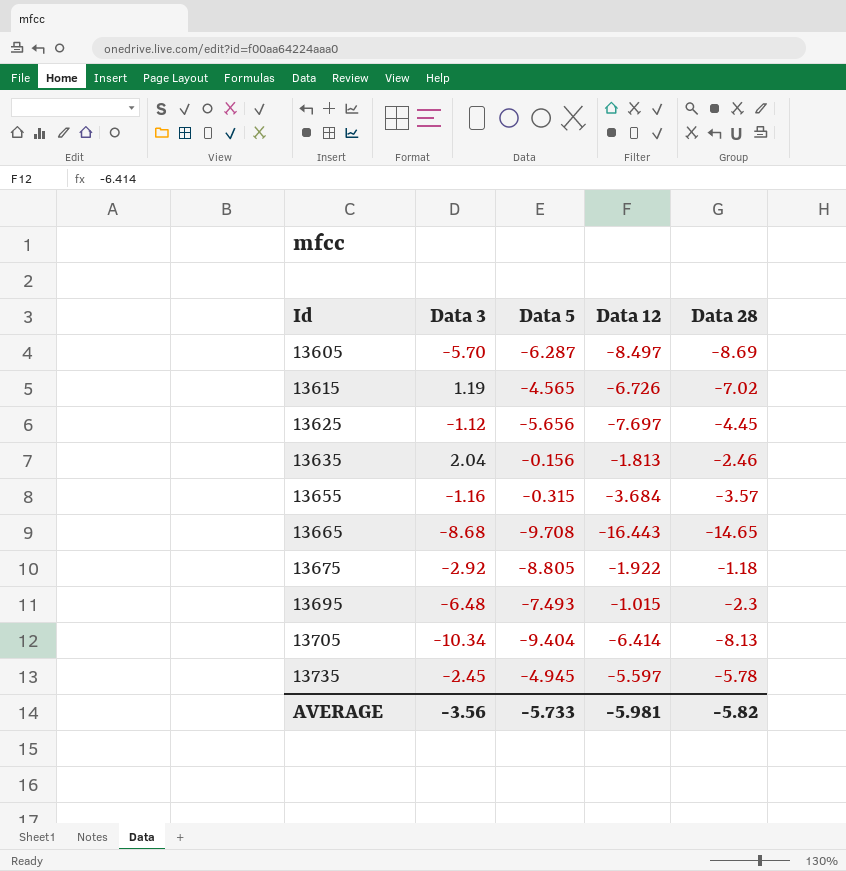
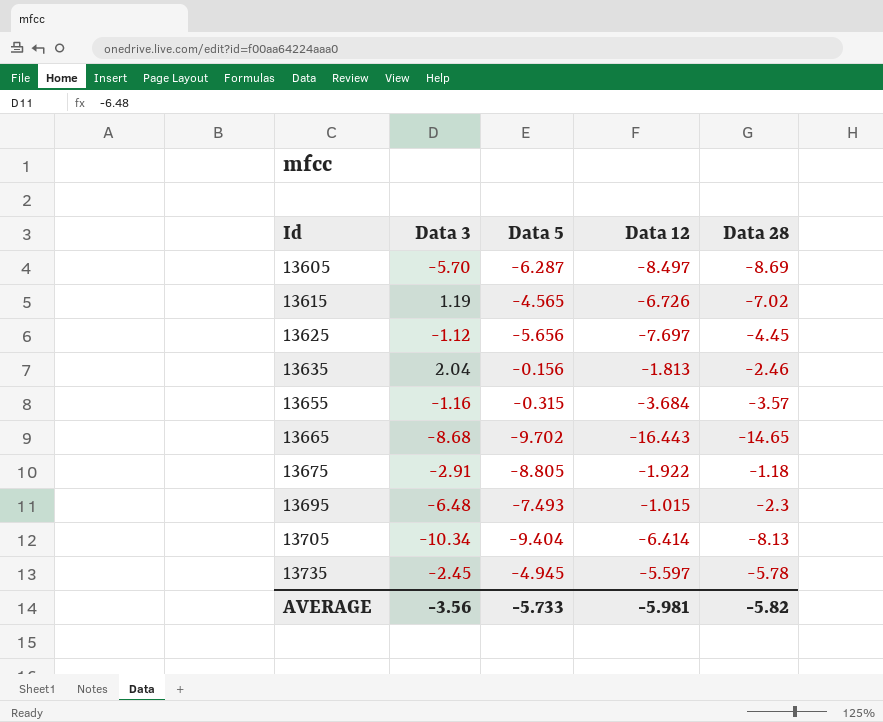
13665 | Data 5: -9.708 -> -9.702
13675 | Data 3: -2.92 -> -2.91

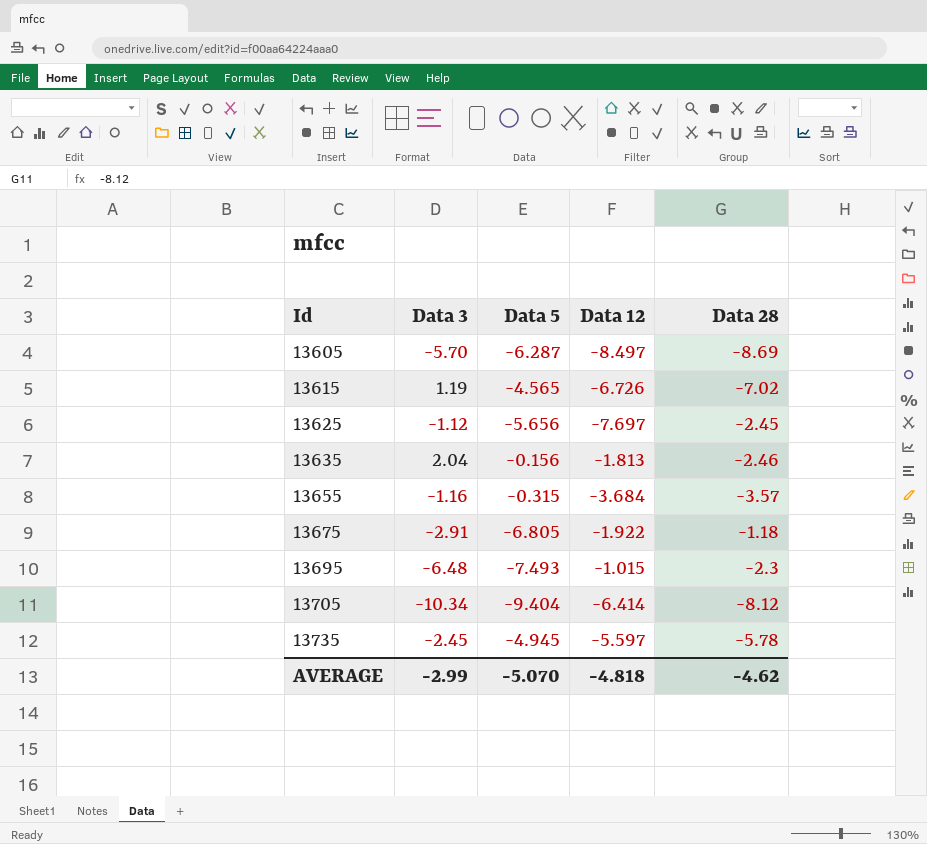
row 13665: -8.68 | -9.702 | -16.443 | -14.65 -> none
13625 | Data 28: -4.45 -> -2.45
13675 | Data 5: -8.805 -> -6.805
13705 | Data 28: -8.13 -> -8.12
AVERAGE | Data 3: -3.56 -> -2.99
AVERAGE | Data 5: -5.733 -> -5.070
AVERAGE | Data 12: -5.981 -> -4.818
AVERAGE | Data 28: -5.82 -> -4.62

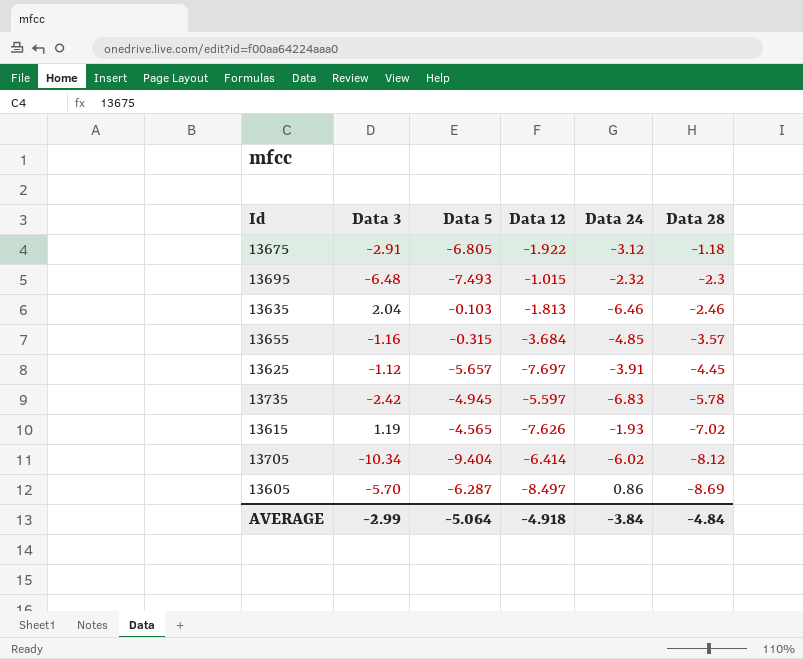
row order: Id ascending -> Data 28 descending
column Data 24 | position: none -> 5
13635 | Data 5: -0.156 -> -0.103
13625 | Data 5: -5.656 -> -5.657
13625 | Data 28: -2.45 -> -4.45
13735 | Data 3: -2.45 -> -2.42
13615 | Data 12: -6.726 -> -7.626
AVERAGE | Data 5: -5.070 -> -5.064
AVERAGE | Data 12: -4.818 -> -4.918
AVERAGE | Data 28: -4.62 -> -4.84

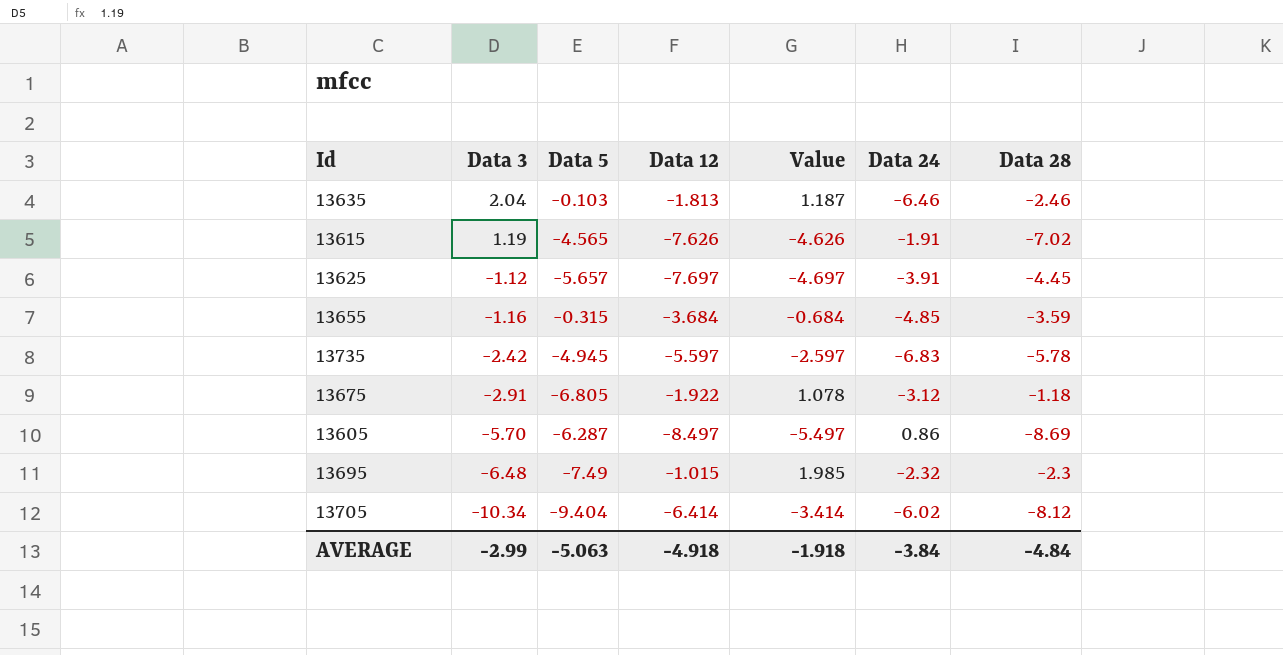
row order: Data 28 descending -> Data 3 descending
column Value | formula: none -> [Data 12] + 3
13615 | Data 24: -1.93 -> -1.91
13655 | Data 28: -3.57 -> -3.59
13695 | Data 5: -7.493 -> -7.49
AVERAGE | Data 5: -5.064 -> -5.063

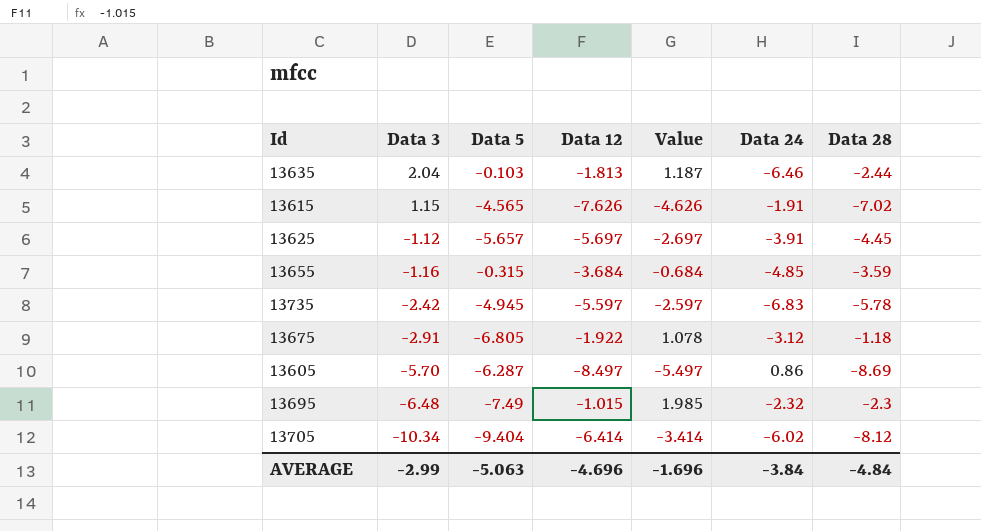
13635 | Data 28: -2.46 -> -2.44
13615 | Data 3: 1.19 -> 1.15
13625 | Data 12: -7.697 -> -5.697
13625 | Value: -4.697 -> -2.697
AVERAGE | Data 12: -4.918 -> -4.696
AVERAGE | Value: -1.918 -> -1.696

